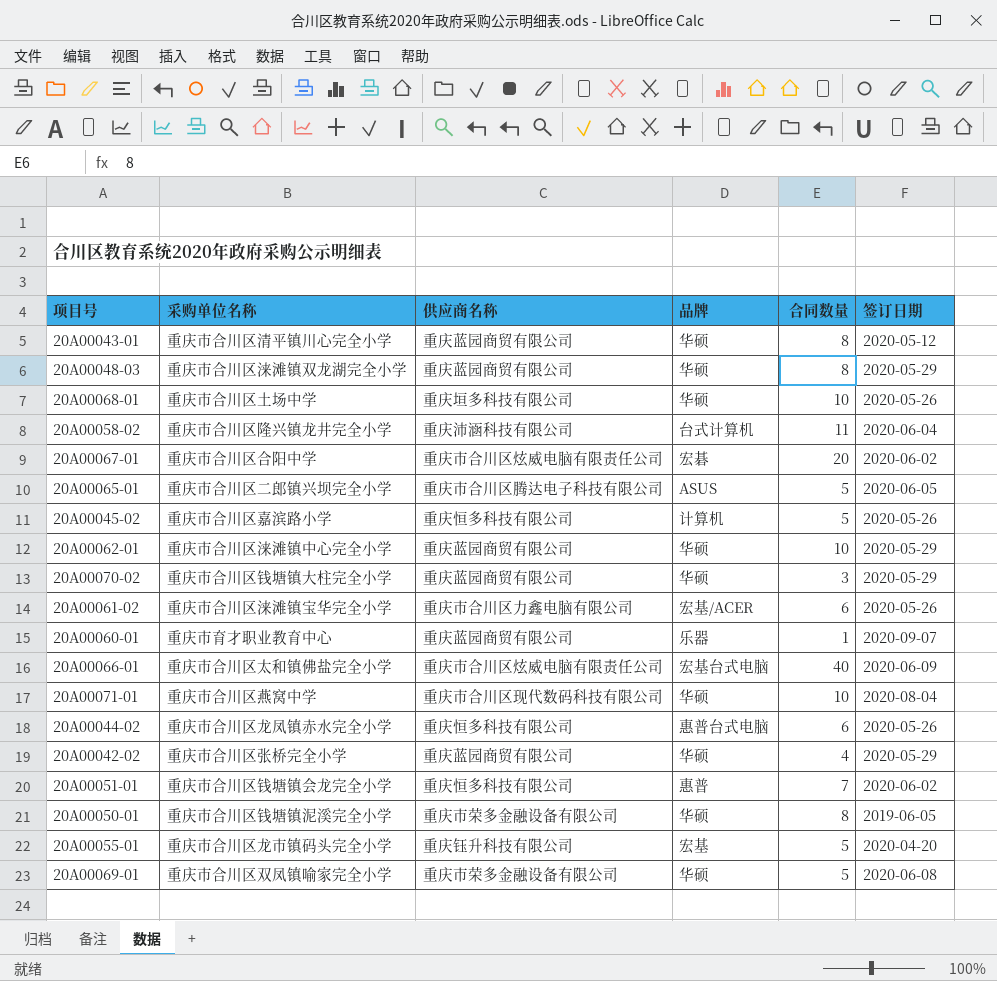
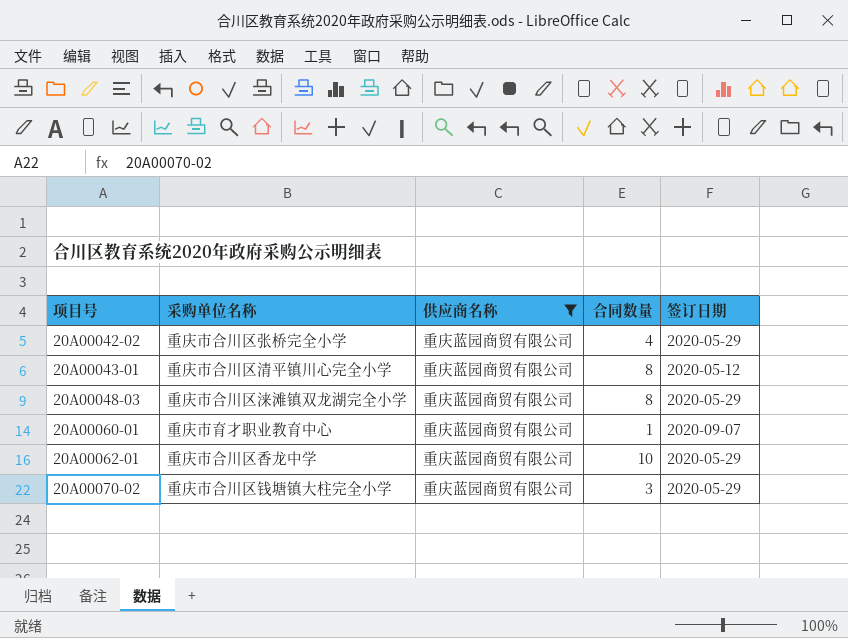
filter: none -> 供应商名称 = 重庆蓝园商贸有限公司
row order: none -> 项目号 ascending
column 品牌 | position: 4 -> none
20A00062-01 | 采购单位名称: 重庆市合川区涞滩镇中心完全小学 -> 重庆市合川区香龙中学

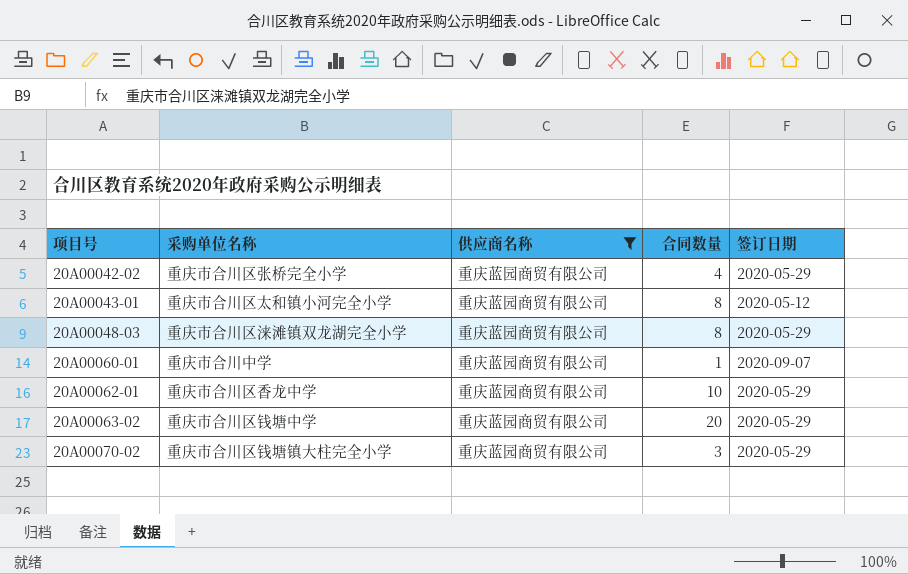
20A00043-01 | 采购单位名称: 重庆市合川区清平镇川心完全小学 -> 重庆市合川区太和镇小河完全小学
20A00060-01 | 采购单位名称: 重庆市育才职业教育中心 -> 重庆市合川中学
row 20A00063-02: none -> 重庆市合川区钱塘中学 | 重庆蓝园商贸有限公司 | 20 | 2020-05-29

